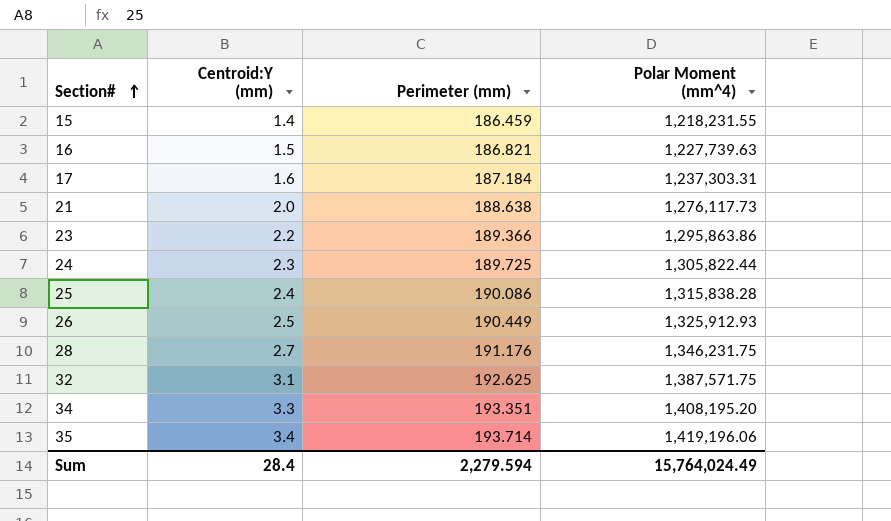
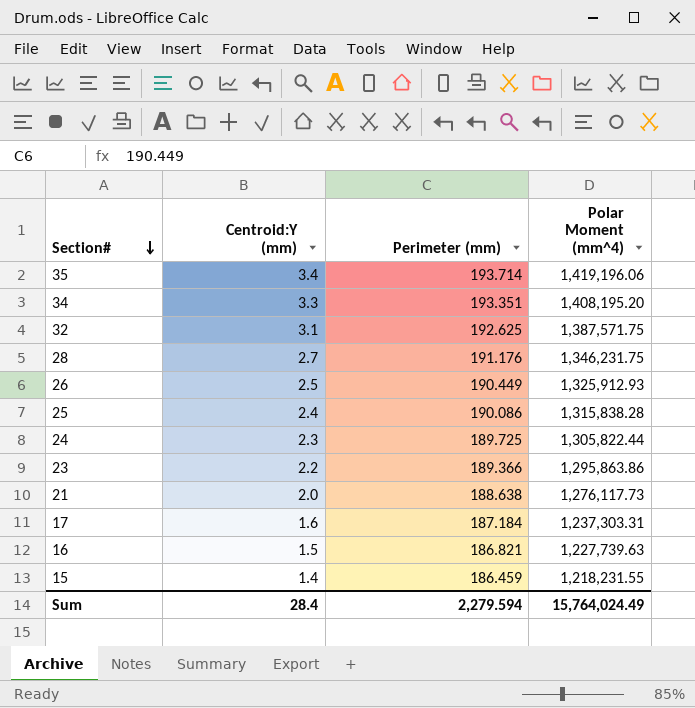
row order: Section# ascending -> Section# descending

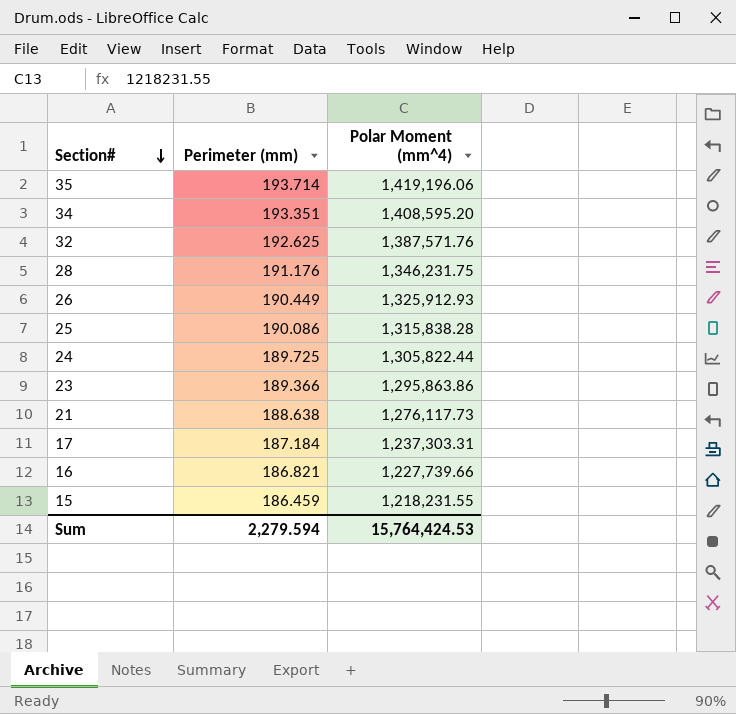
column Centroid:Y (mm) | position: 2 -> none
34 | Polar Moment (mm^4): 1,408,195.20 -> 1,408,595.20
32 | Polar Moment (mm^4): 1,387,571.75 -> 1,387,571.76
16 | Polar Moment (mm^4): 1,227,739.63 -> 1,227,739.66
Sum | Polar Moment (mm^4): 15,764,024.49 -> 15,764,424.53

